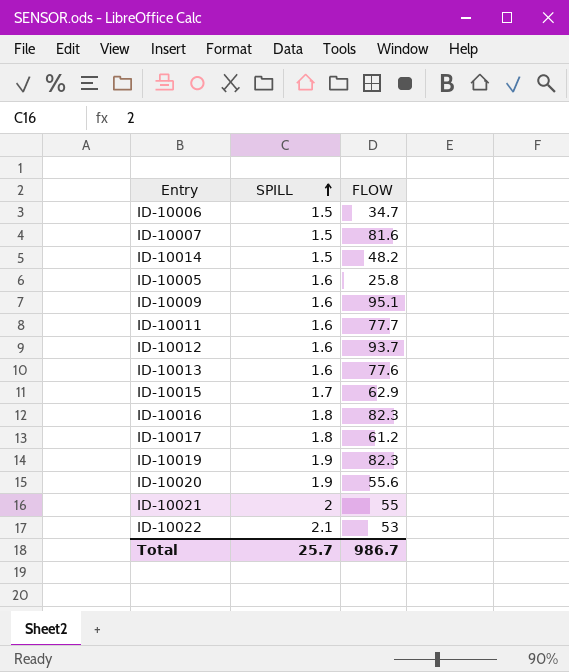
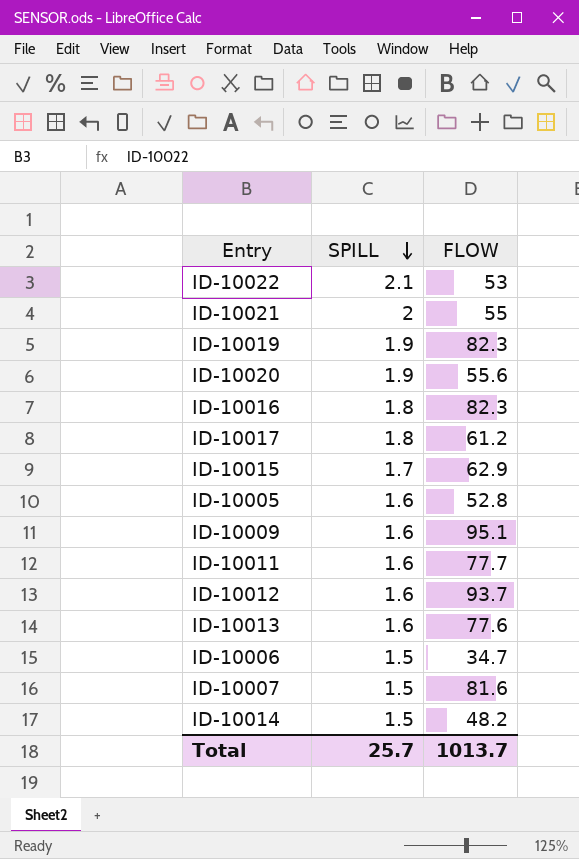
row order: SPILL ascending -> SPILL descending
ID-10005 | FLOW: 25.8 -> 52.8
Total | FLOW: 986.7 -> 1013.7

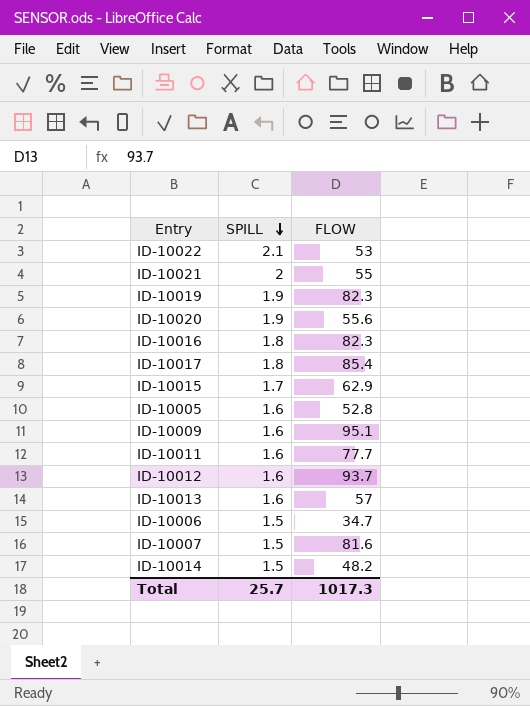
ID-10017 | FLOW: 61.2 -> 85.4
ID-10013 | FLOW: 77.6 -> 57
Total | FLOW: 1013.7 -> 1017.3

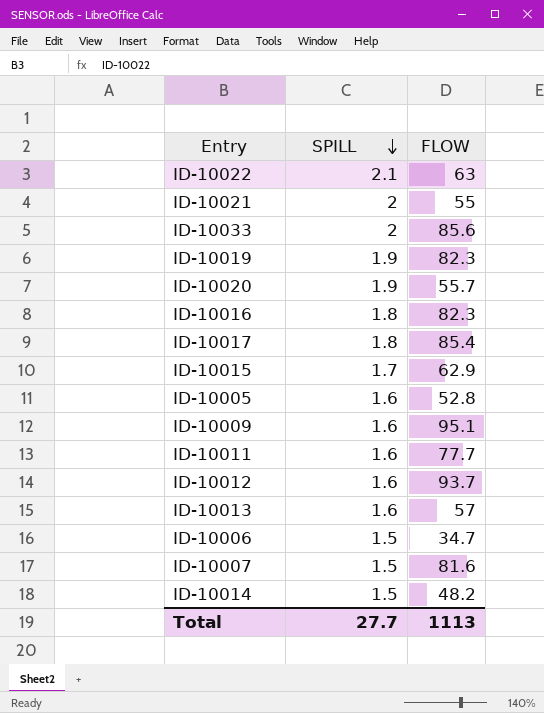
ID-10022 | FLOW: 53 -> 63
row ID-10033: none -> 2 | 85.6
ID-10020 | FLOW: 55.6 -> 55.7
Total | SPILL: 25.7 -> 27.7
Total | FLOW: 1017.3 -> 1113

